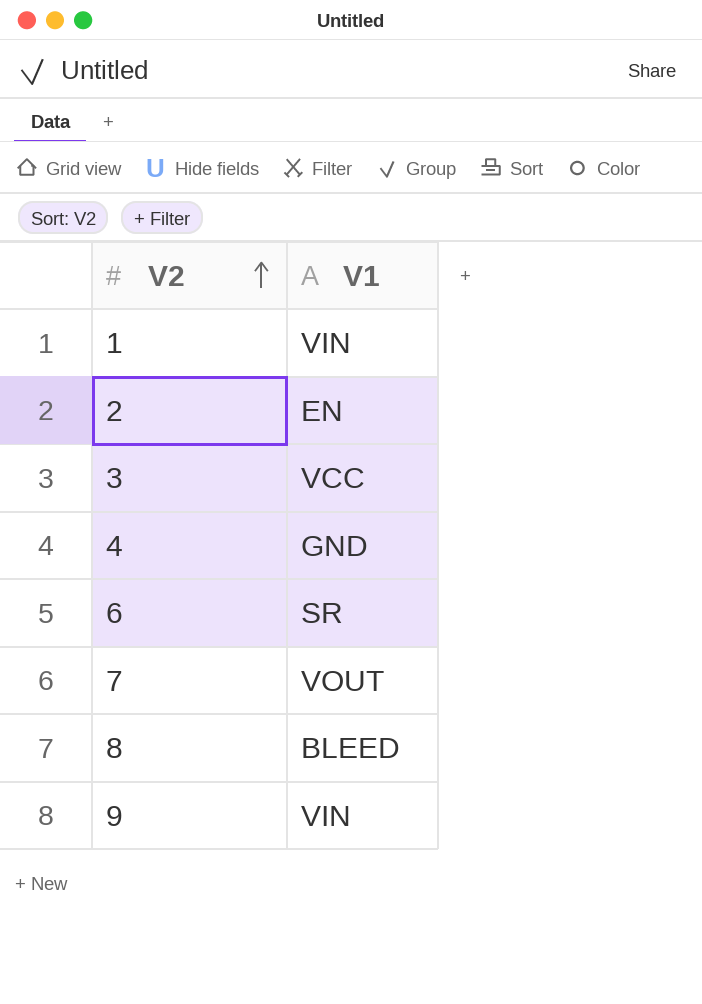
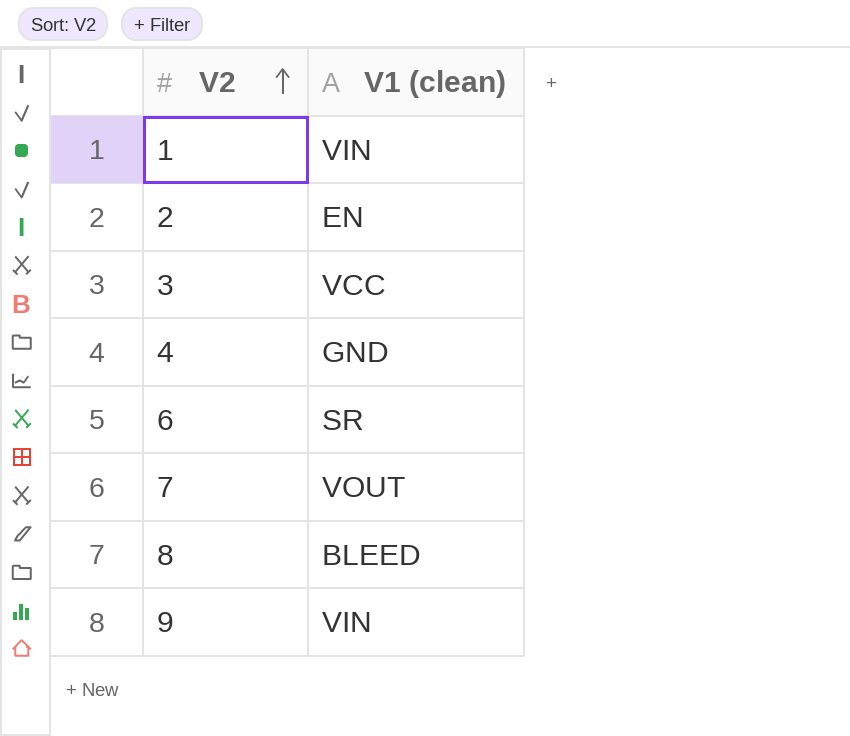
column name: V1 -> V1 (clean)

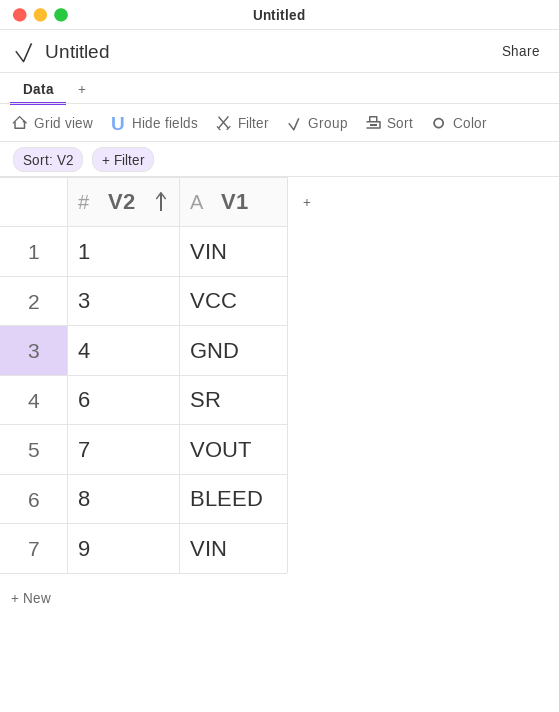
column name: V1 (clean) -> V1
row 2: EN -> none

